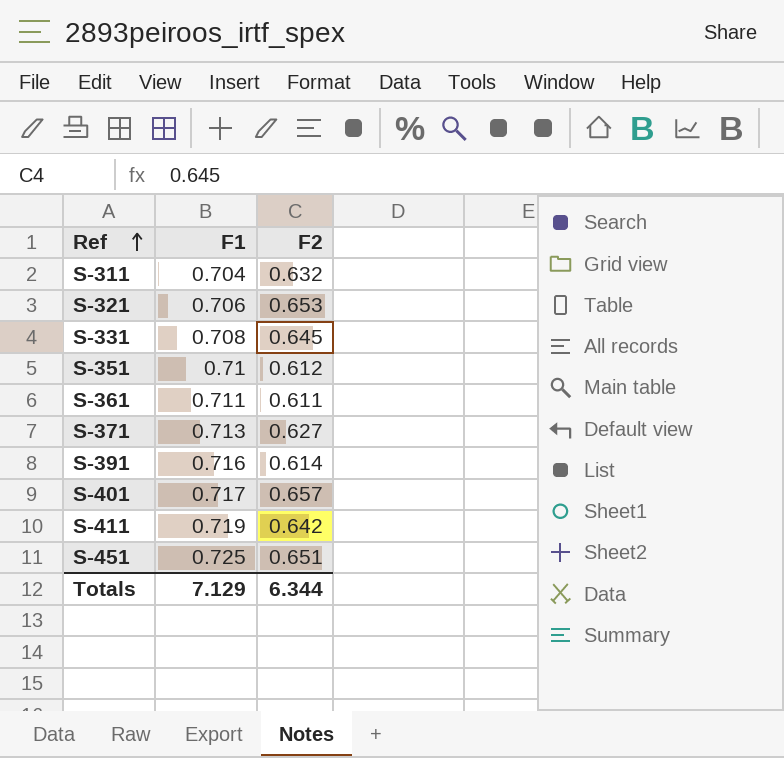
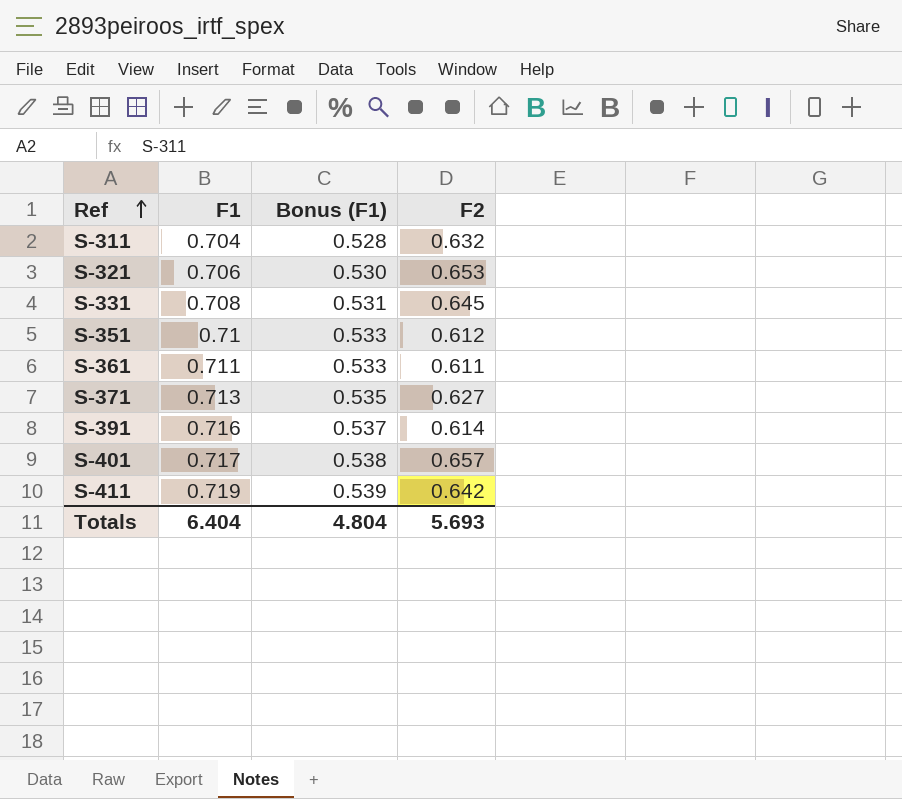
column Bonus (F1) | formula: none -> [F1] * 0.75
row S-451: 0.725 | 0.651 -> none
Totals | F1: 7.129 -> 6.404
Totals | F2: 6.344 -> 5.693

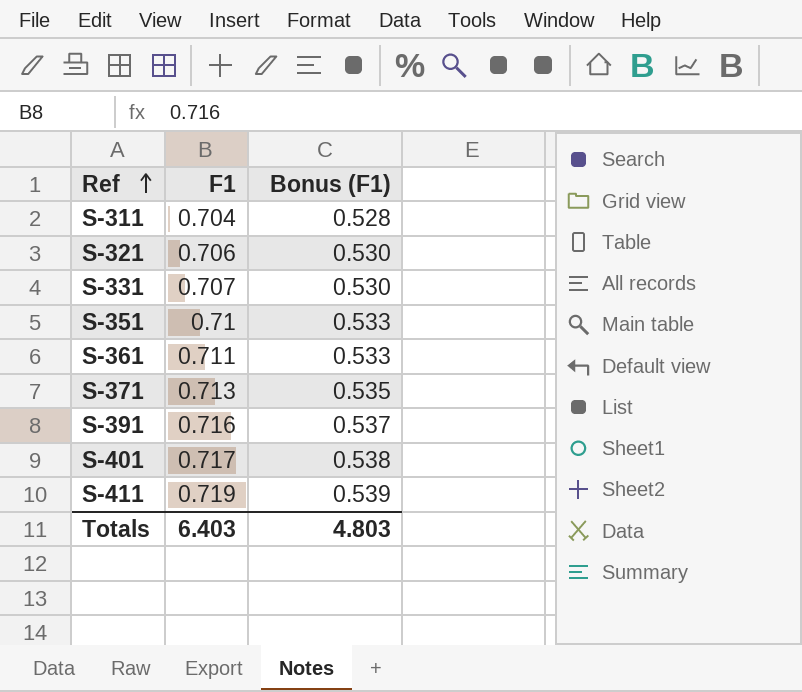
column F2 | position: 4 -> none
S-331 | F1: 0.708 -> 0.707
S-331 | Bonus (F1): 0.531 -> 0.530
Totals | F1: 6.404 -> 6.403
Totals | Bonus (F1): 4.804 -> 4.803

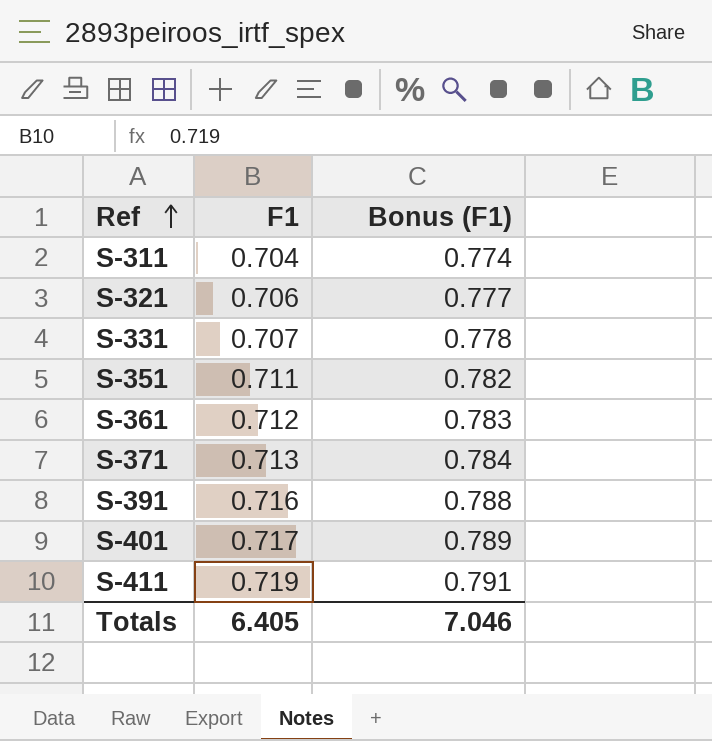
column Bonus (F1) | formula: [F1] * 0.75 -> [F1] * 1.1
S-351 | F1: 0.71 -> 0.711
S-361 | F1: 0.711 -> 0.712
Totals | F1: 6.403 -> 6.405
Totals | Bonus (F1): 4.803 -> 7.046

